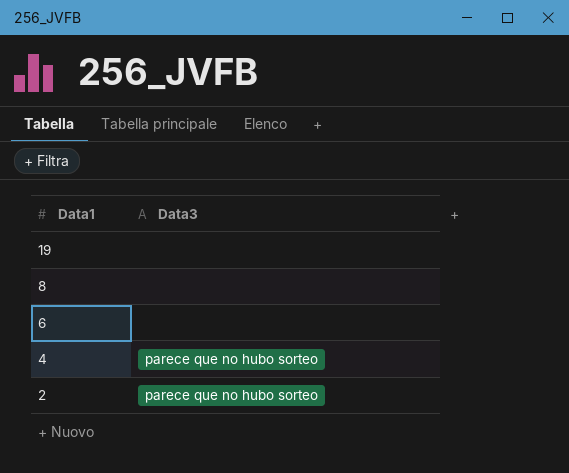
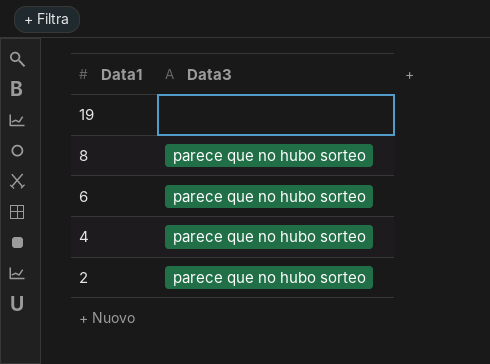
8 | Data3: none -> parece que no hubo sorteo
6 | Data3: none -> parece que no hubo sorteo

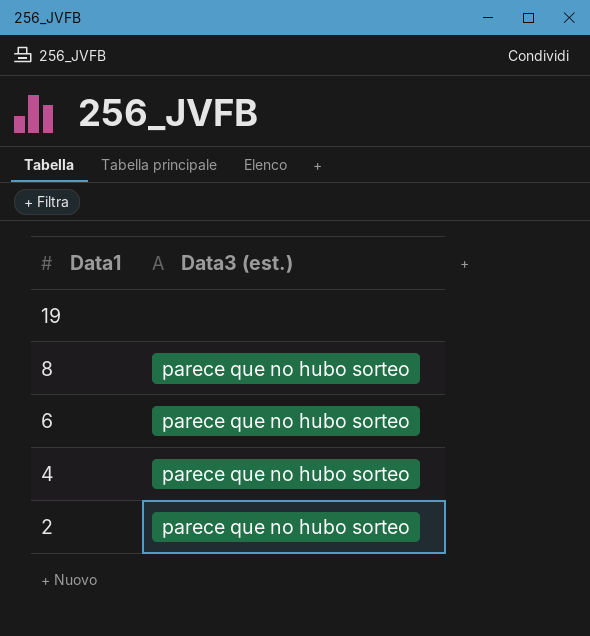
column name: Data3 -> Data3 (est.)

